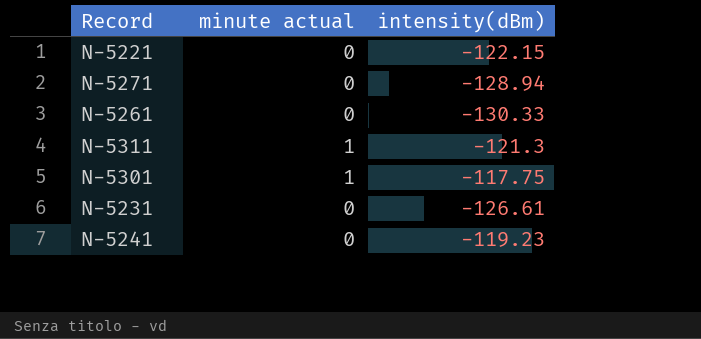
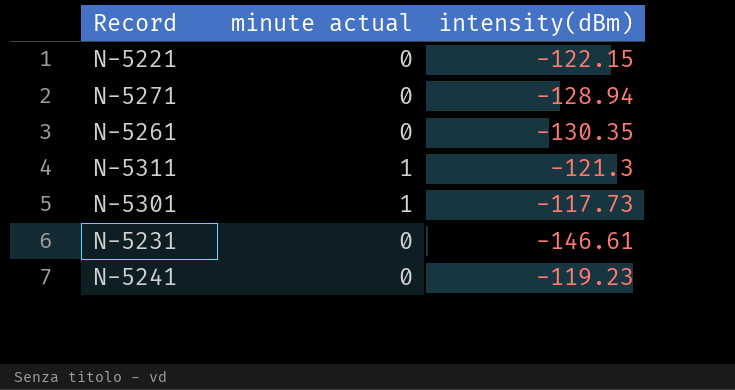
N-5261 | intensity(dBm): -130.33 -> -130.35
N-5301 | intensity(dBm): -117.75 -> -117.73
N-5231 | intensity(dBm): -126.61 -> -146.61

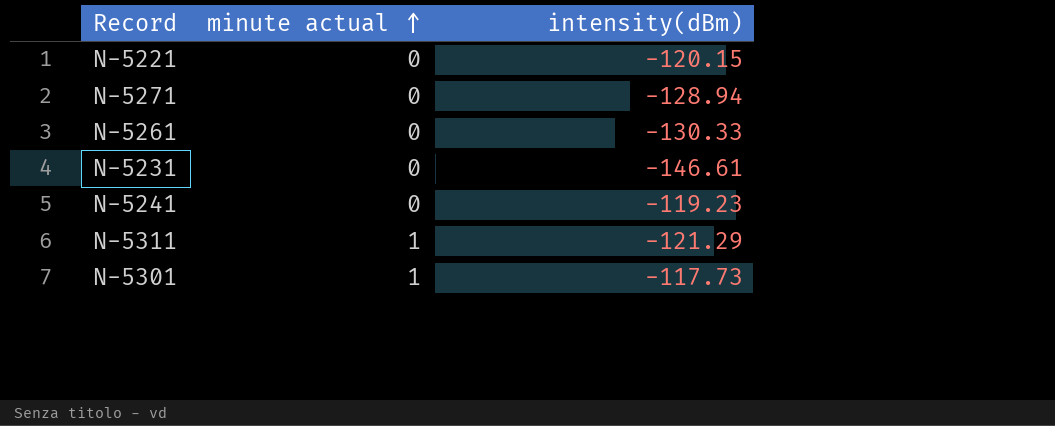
row order: none -> minute actual ascending
N-5221 | intensity(dBm): -122.15 -> -120.15
N-5261 | intensity(dBm): -130.35 -> -130.33
N-5311 | intensity(dBm): -121.3 -> -121.29

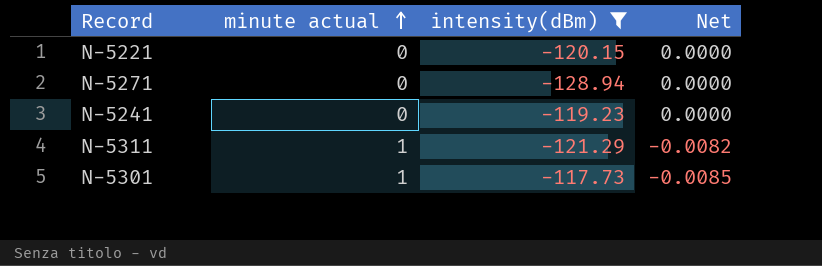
filter: none -> intensity(dBm) >= -128.94
column Net | formula: none -> [minute actual] / [intensity(dBm)]

